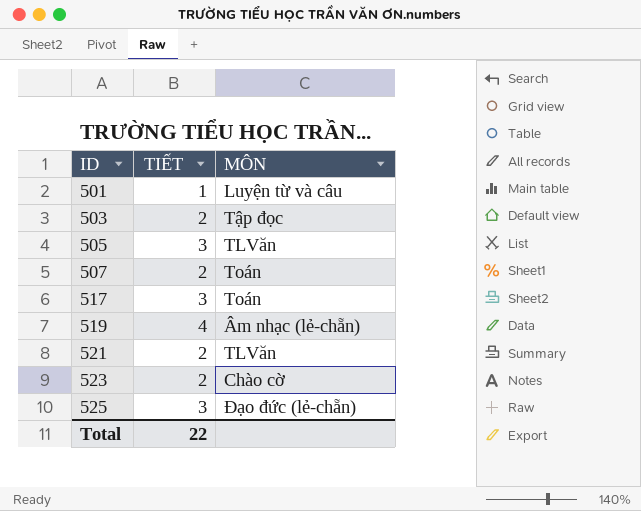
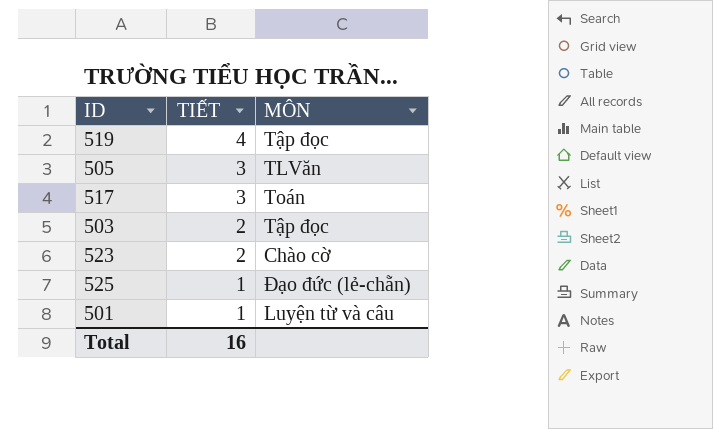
row order: ID ascending -> TIẾT descending
row 507: 2 | Toán -> none
row 521: 2 | TLVăn -> none
519 | MÔN: Âm nhạc (lẻ-chẵn) -> Tập đọc
525 | TIẾT: 3 -> 1
Total | TIẾT: 22 -> 16

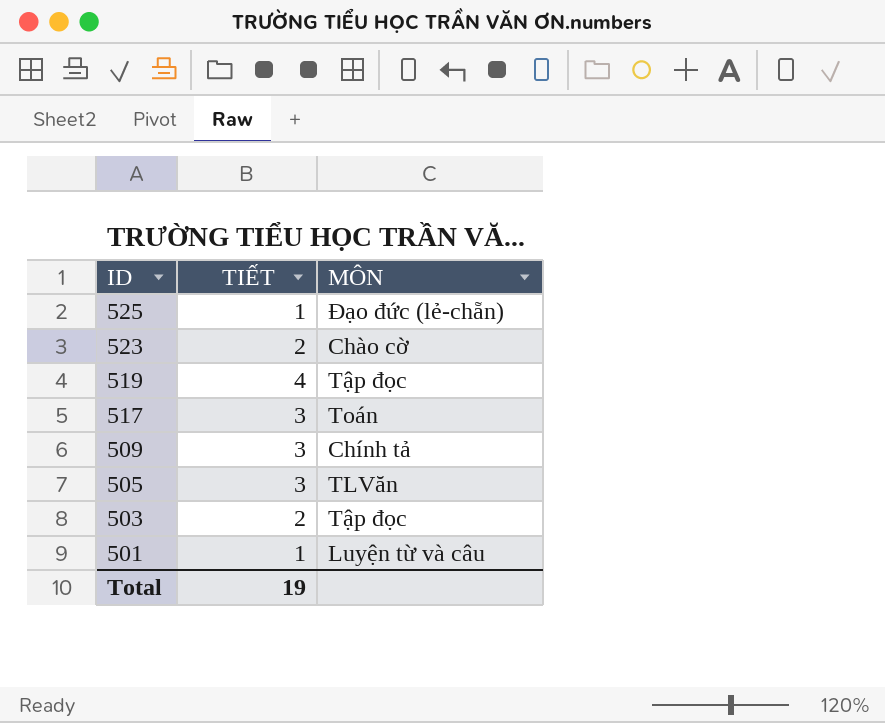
row order: TIẾT descending -> ID descending
row 509: none -> 3 | Chính tả
Total | TIẾT: 16 -> 19

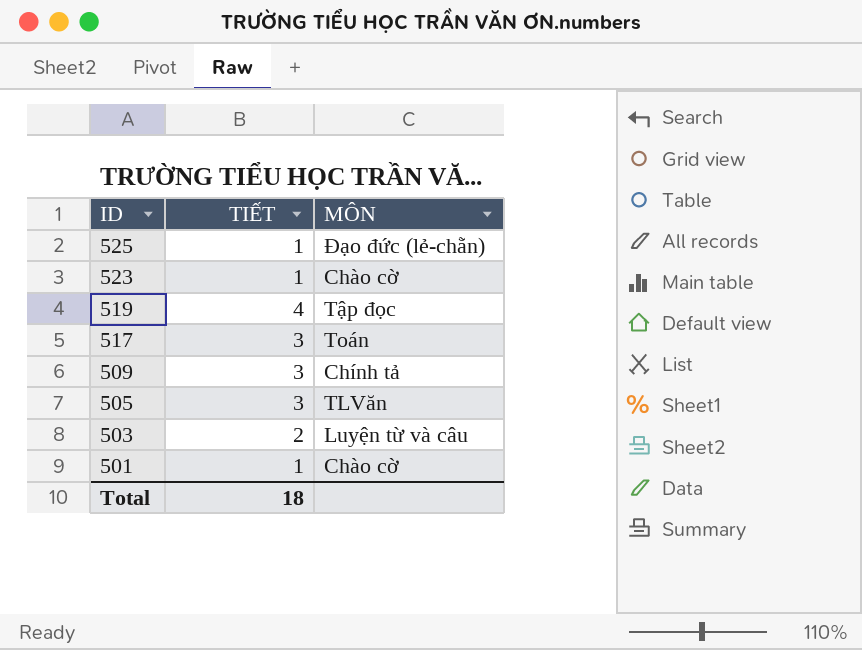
523 | TIẾT: 2 -> 1
503 | MÔN: Tập đọc -> Luyện từ và câu
501 | MÔN: Luyện từ và câu -> Chào cờ
Total | TIẾT: 19 -> 18

